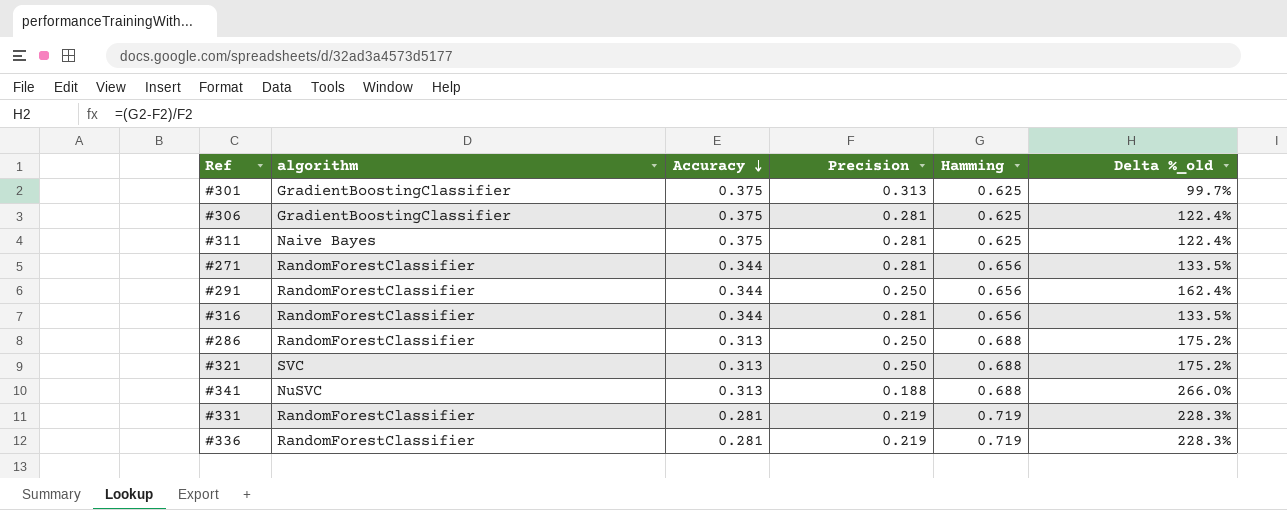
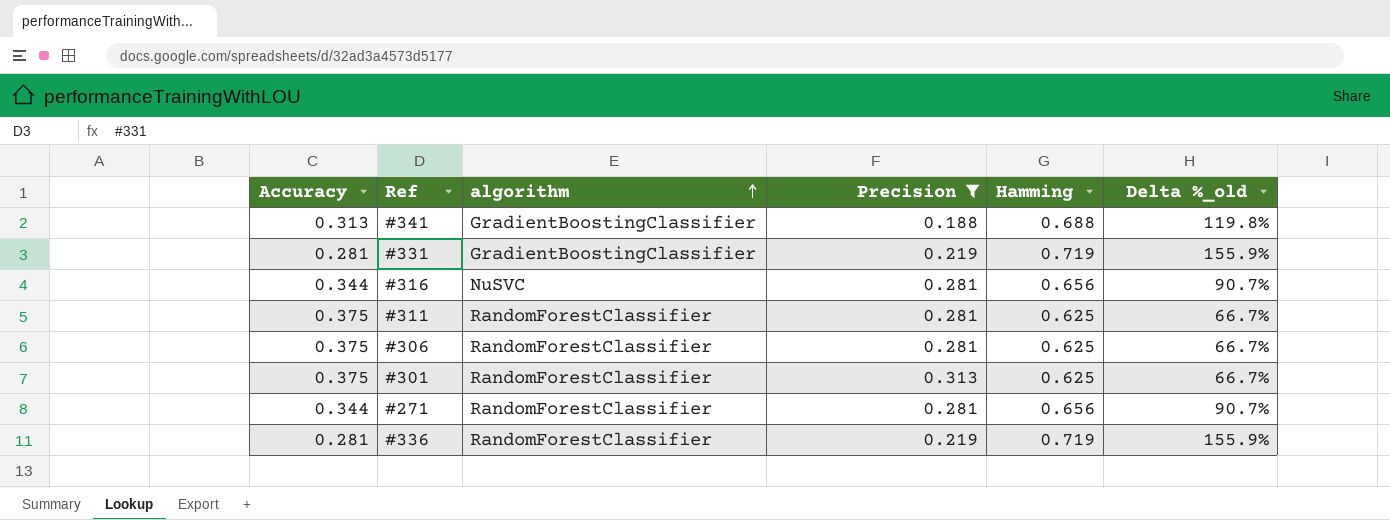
filter: none -> Precision != 0.250
row order: Accuracy descending -> algorithm ascending
column Accuracy | position: 3 -> 1
column Delta %_old | formula: ([Hamming] - [Precision]) / [Precision] -> ([Hamming] - [Accuracy]) / [Accuracy]
#341 | algorithm: NuSVC -> GradientBoostingClassifier
#331 | algorithm: RandomForestClassifier -> GradientBoostingClassifier
#316 | algorithm: RandomForestClassifier -> NuSVC
#311 | algorithm: Naive Bayes -> RandomForestClassifier
#306 | algorithm: GradientBoostingClassifier -> RandomForestClassifier
#301 | algorithm: GradientBoostingClassifier -> RandomForestClassifier

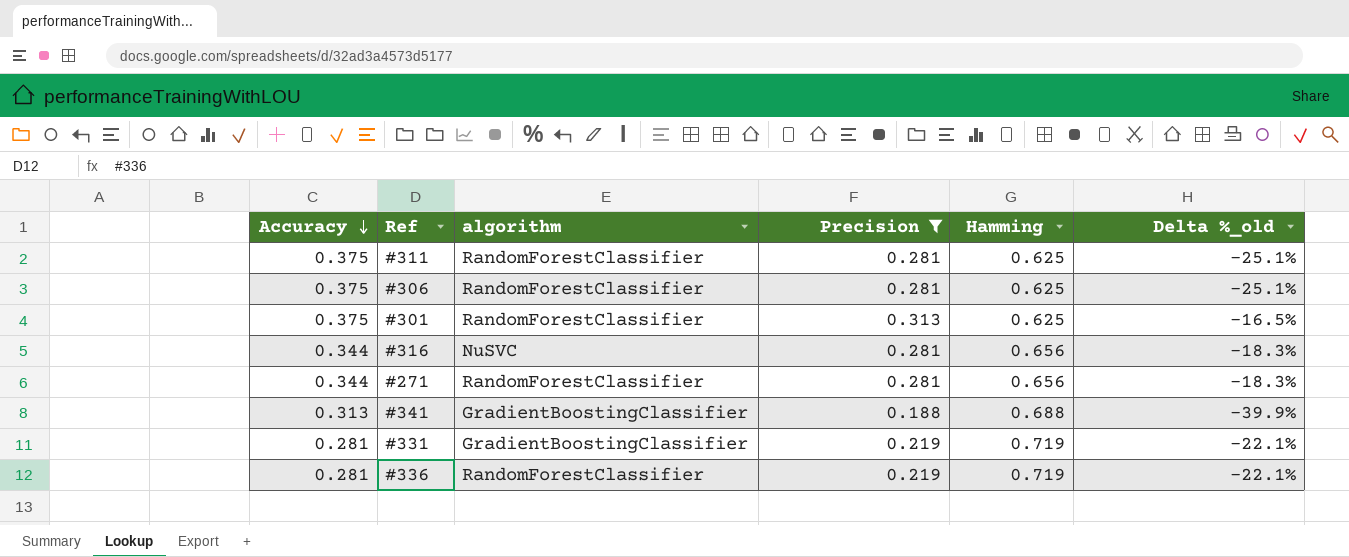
row order: algorithm ascending -> Accuracy descending
column Delta %_old | formula: ([Hamming] - [Accuracy]) / [Accuracy] -> ([Precision] - [Accuracy]) / [Accuracy]

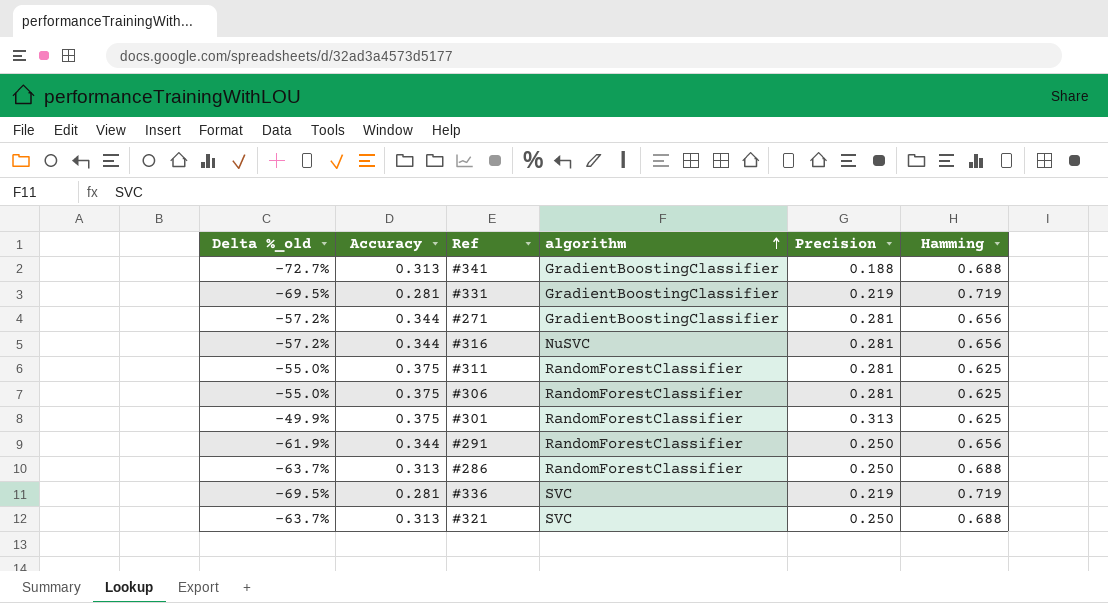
filter: Precision != 0.250 -> none
row order: Accuracy descending -> algorithm ascending
column Delta %_old | formula: ([Precision] - [Accuracy]) / [Accuracy] -> ([Precision] - [Hamming]) / [Hamming]
column Delta %_old | position: 6 -> 1
#271 | algorithm: RandomForestClassifier -> GradientBoostingClassifier
#336 | algorithm: RandomForestClassifier -> SVC

